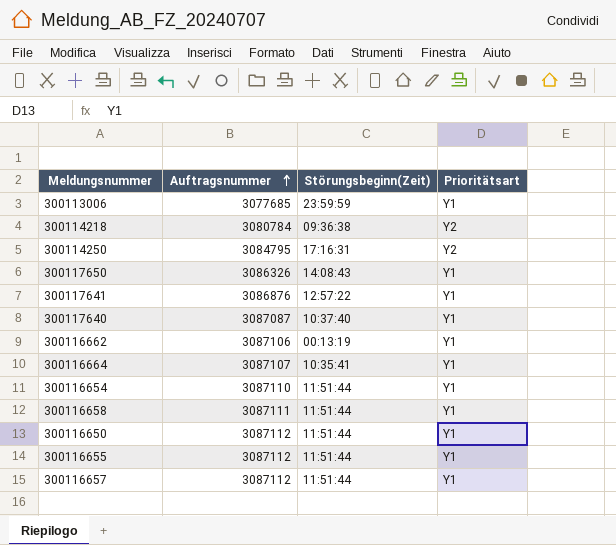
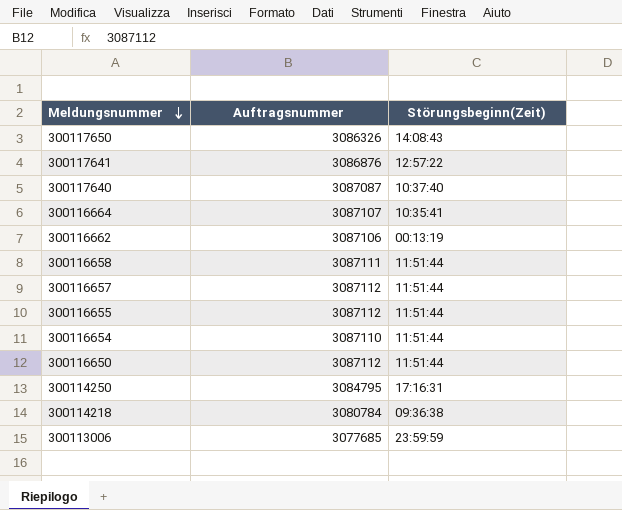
row order: Auftragsnummer ascending -> Meldungsnummer descending
column Prioritätsart | position: 4 -> none

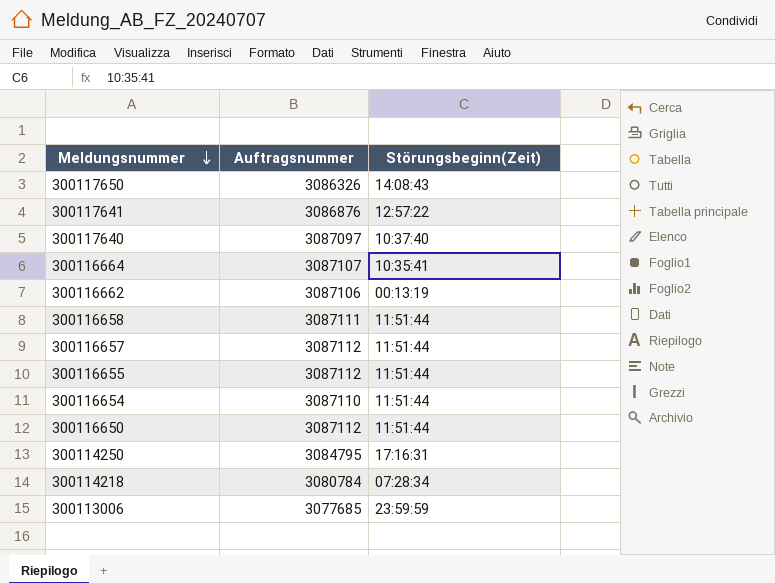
300117640 | Auftragsnummer: 3087087 -> 3087097
300114218 | Störungsbeginn(Zeit): 09:36:38 -> 07:28:34

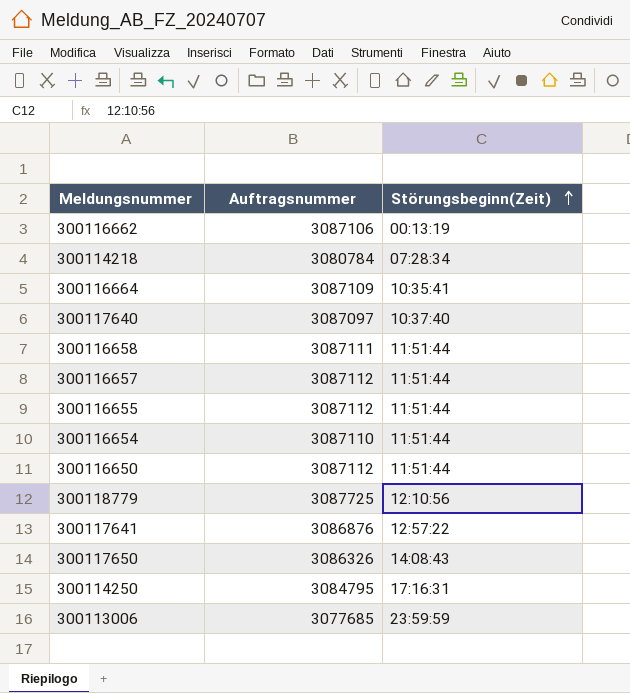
row order: Meldungsnummer descending -> Störungsbeginn(Zeit) ascending
300116664 | Auftragsnummer: 3087107 -> 3087109
row 300118779: none -> 3087725 | 12:10:56

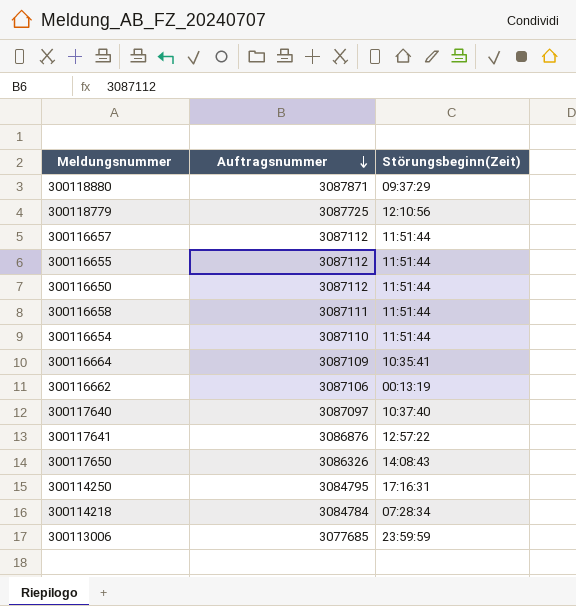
row order: Störungsbeginn(Zeit) ascending -> Auftragsnummer descending
row 300118880: none -> 3087871 | 09:37:29
300114218 | Auftragsnummer: 3080784 -> 3084784

